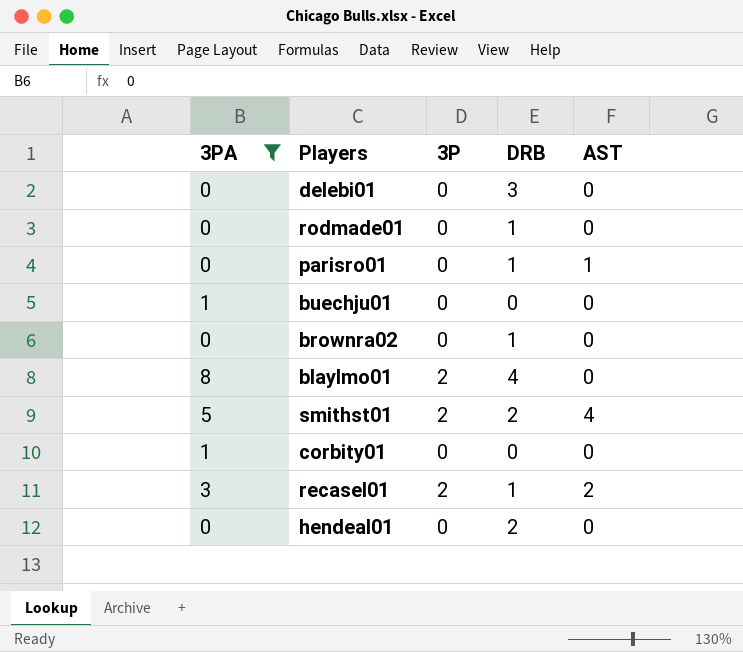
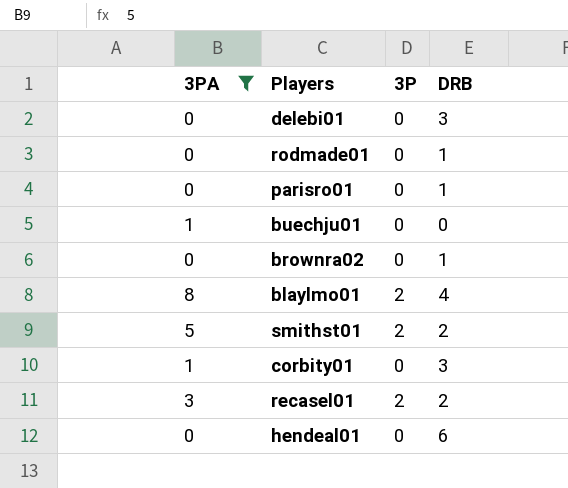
column AST | position: 5 -> none
corbity01 | DRB: 0 -> 3
recasel01 | DRB: 1 -> 2
hendeal01 | DRB: 2 -> 6

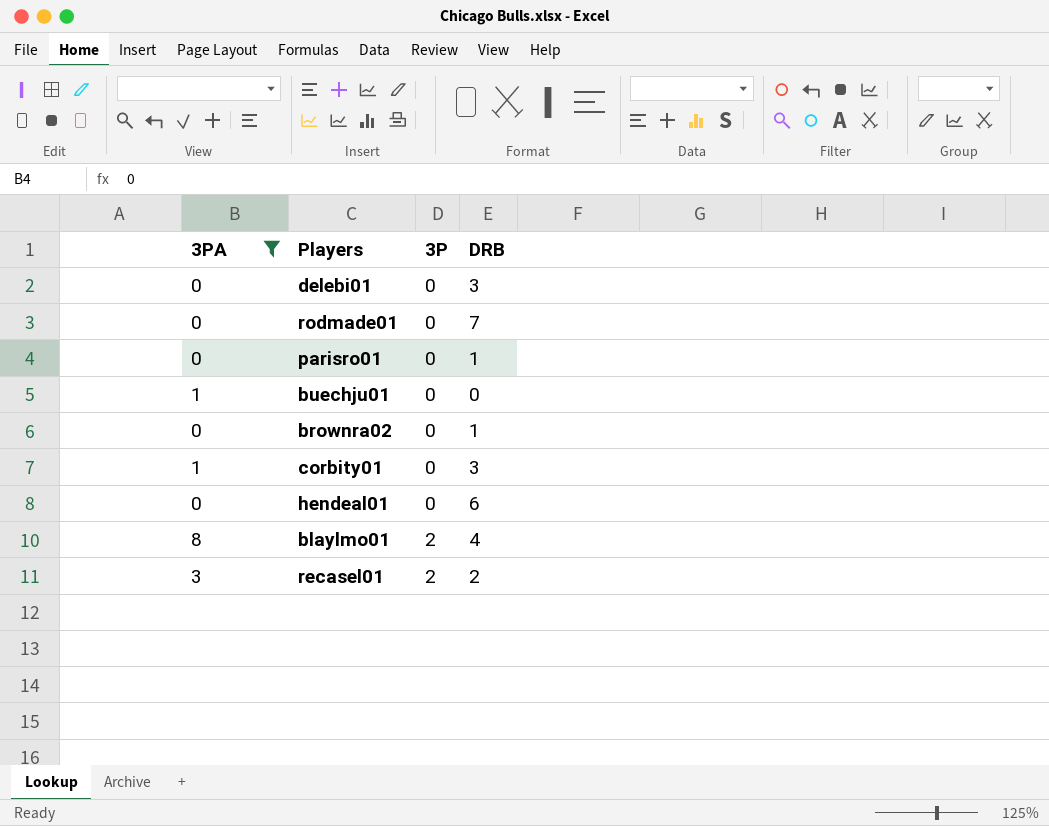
row order: none -> 3P ascending
row smithst01: 5 | 2 | 2 -> none
rodmade01 | DRB: 1 -> 7

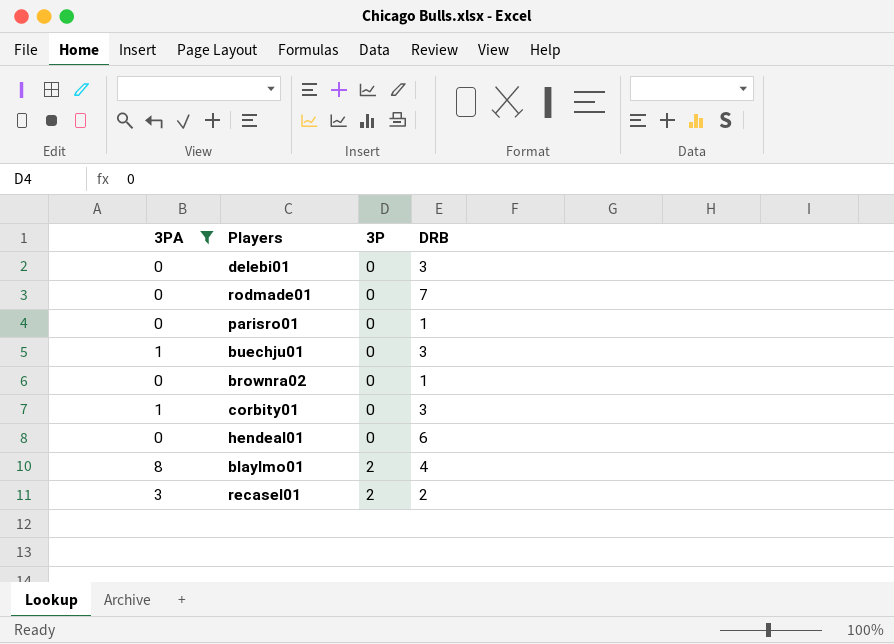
buechju01 | DRB: 0 -> 3

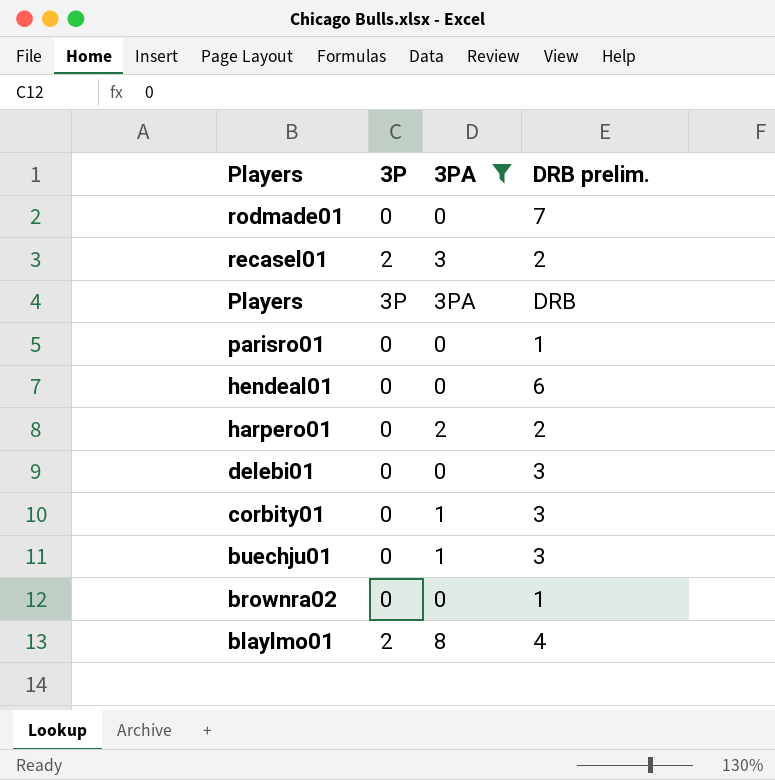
row order: 3P ascending -> Players descending
column 3PA | position: 1 -> 3
column name: DRB -> DRB prelim.
row Players: none -> 3P | 3PA | DRB
row harpero01: none -> 0 | 2 | 2

